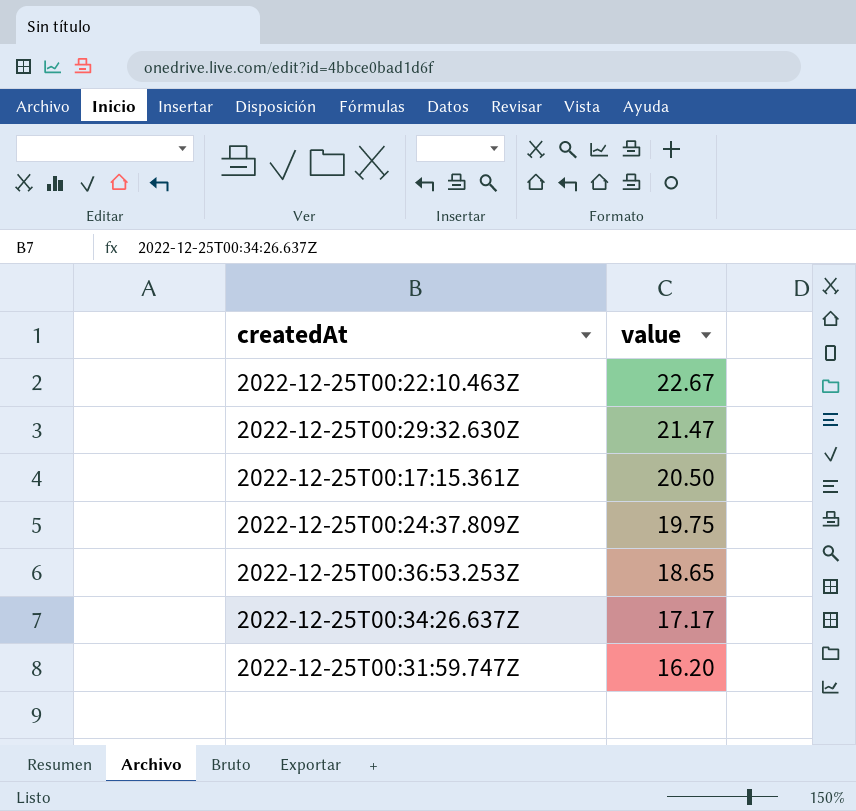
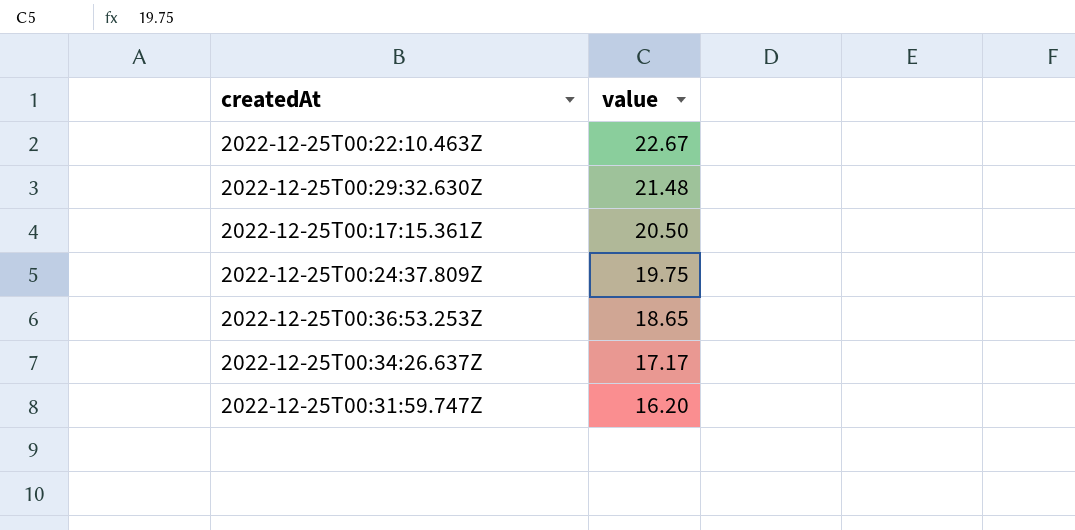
2022-12-25T00:29:32.630Z | value: 21.47 -> 21.48

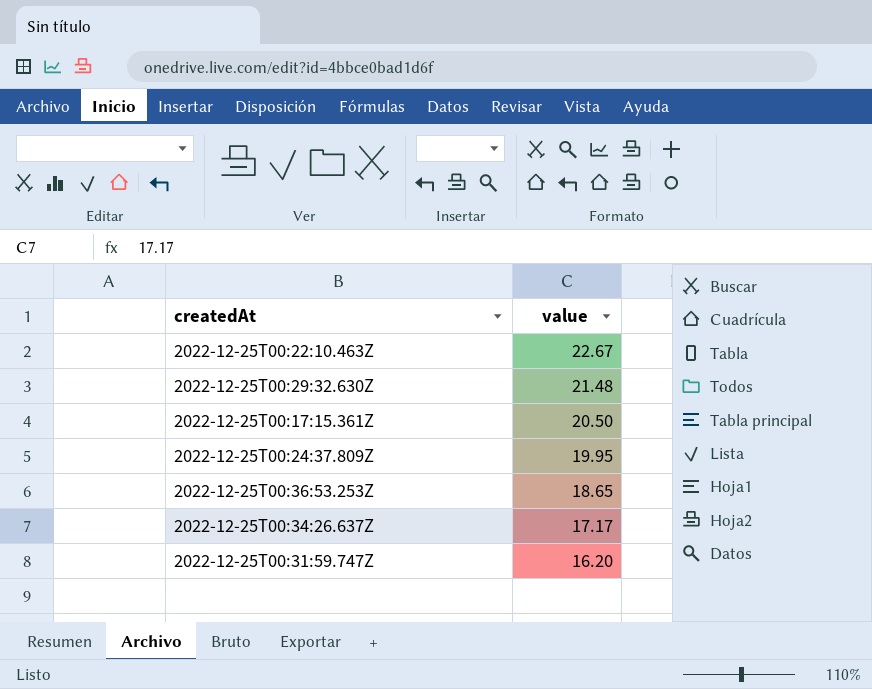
2022-12-25T00:24:37.809Z | value: 19.75 -> 19.95

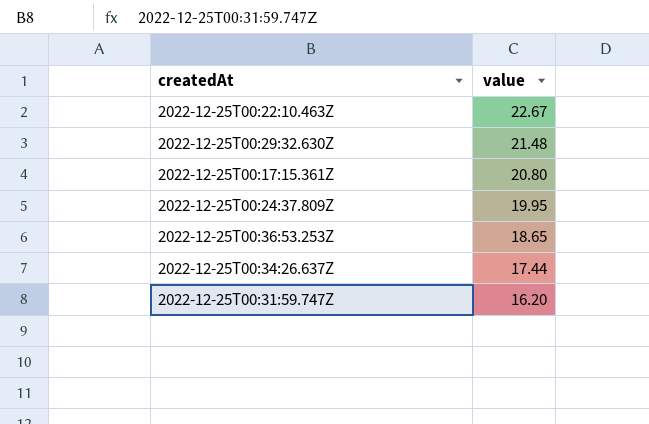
2022-12-25T00:17:15.361Z | value: 20.50 -> 20.80
2022-12-25T00:34:26.637Z | value: 17.17 -> 17.44

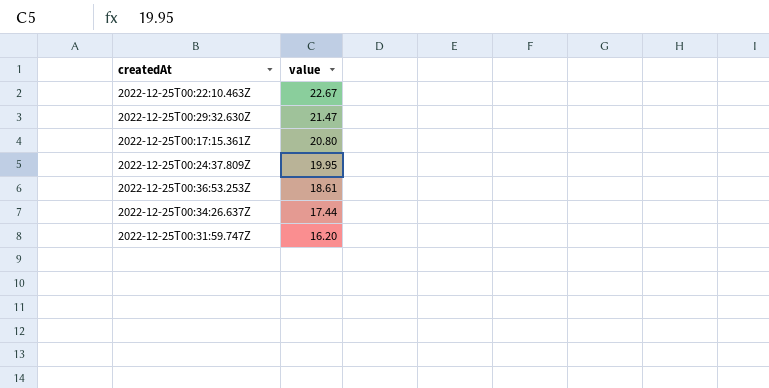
2022-12-25T00:29:32.630Z | value: 21.48 -> 21.47
2022-12-25T00:36:53.253Z | value: 18.65 -> 18.61

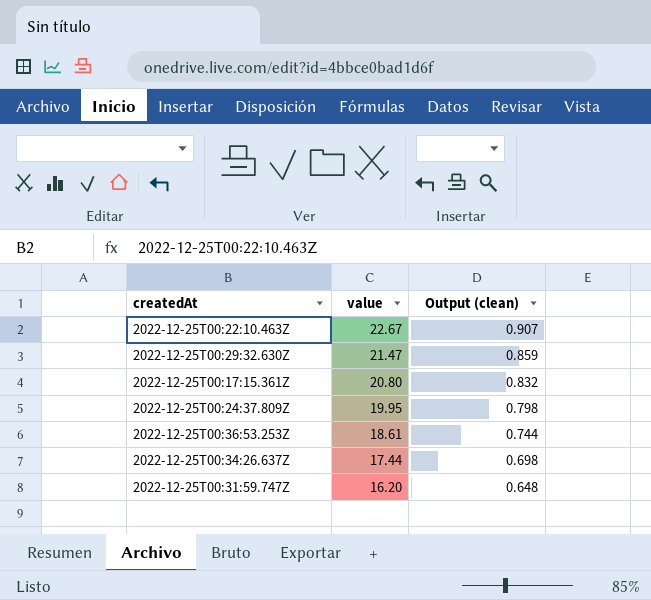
column Output (clean) | formula: none -> [value] * 0.04

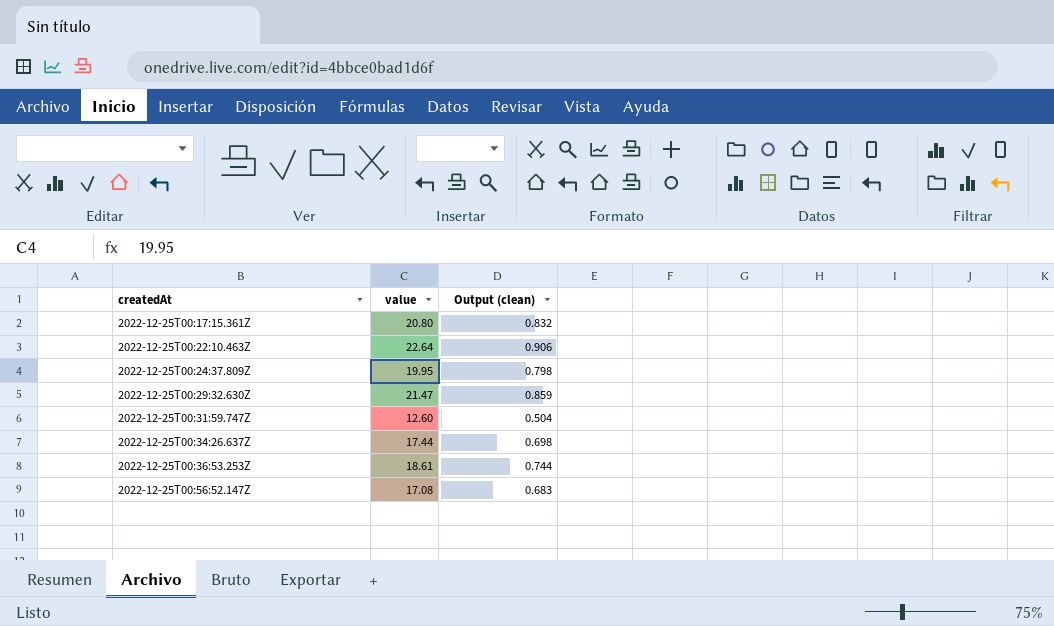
row order: value descending -> createdAt ascending
2022-12-25T00:22:10.463Z | value: 22.67 -> 22.64
2022-12-25T00:22:10.463Z | Output (clean): 0.907 -> 0.906
2022-12-25T00:31:59.747Z | value: 16.20 -> 12.60
2022-12-25T00:31:59.747Z | Output (clean): 0.648 -> 0.504
row 2022-12-25T00:56:52.147Z: none -> 17.08 | 0.683

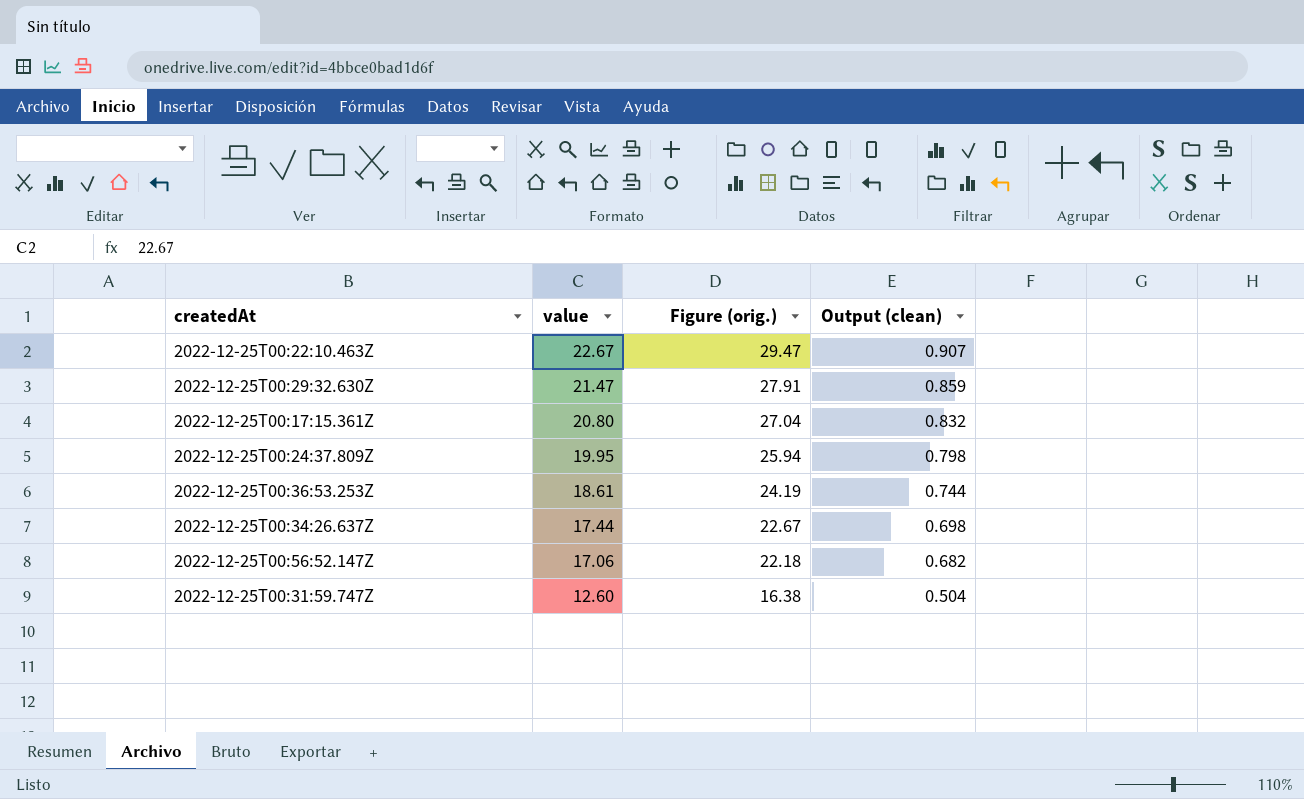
row order: createdAt ascending -> value descending
column Figure (orig.) | formula: none -> [value] * 1.3
2022-12-25T00:22:10.463Z | value: 22.64 -> 22.67
2022-12-25T00:22:10.463Z | Output (clean): 0.906 -> 0.907
2022-12-25T00:56:52.147Z | value: 17.08 -> 17.06
2022-12-25T00:56:52.147Z | Output (clean): 0.683 -> 0.682

